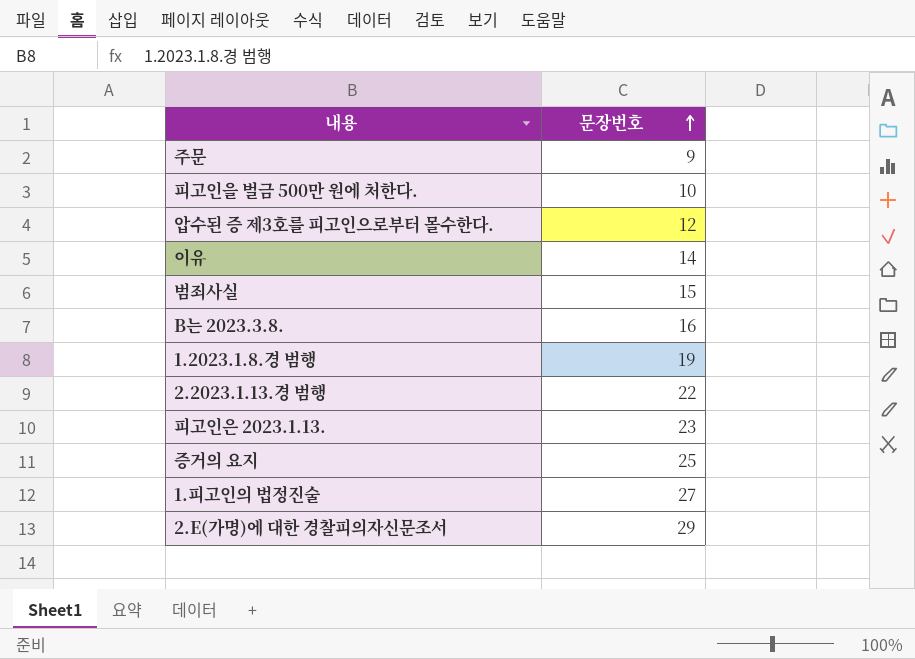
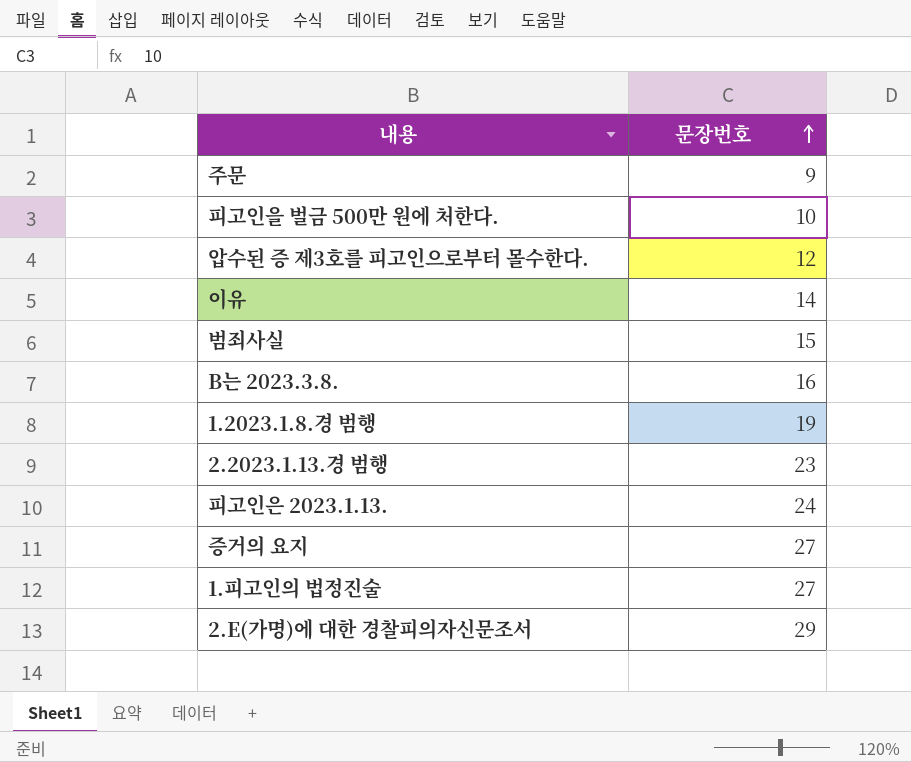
2.2023.1.13.경 범행 | 문장번호: 22 -> 23
피고인은 2023.1.13. | 문장번호: 23 -> 24
증거의 요지 | 문장번호: 25 -> 27

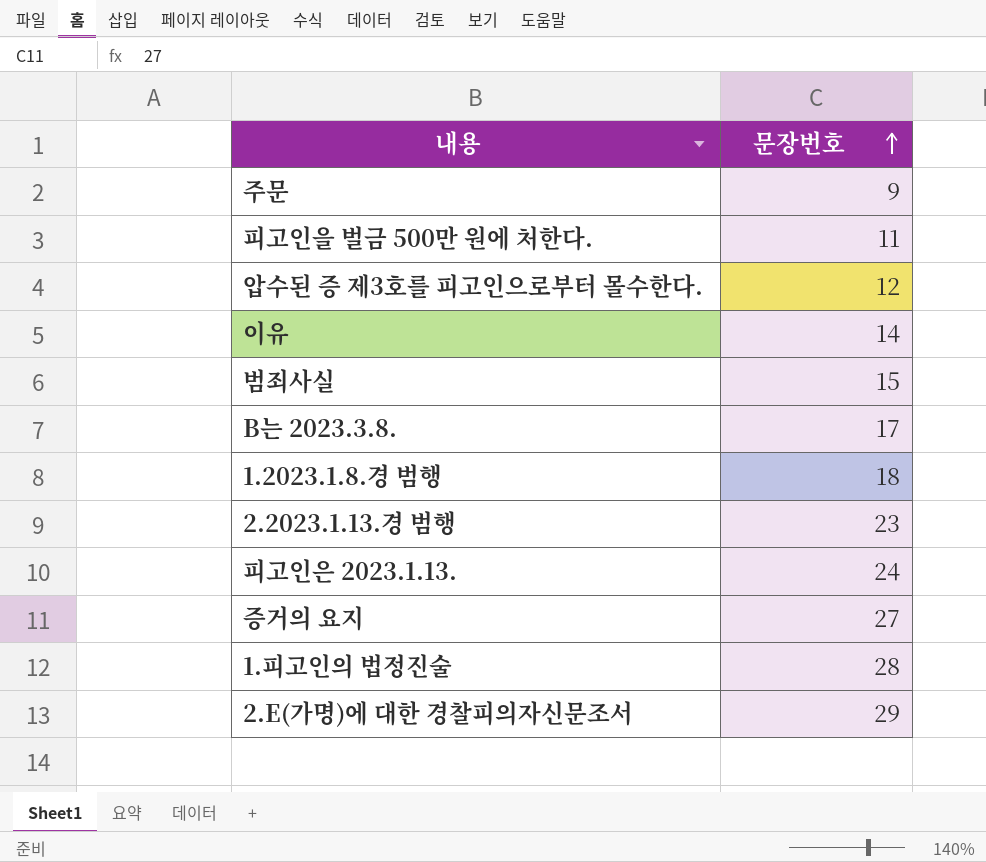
피고인을 벌금 500만 원에 처한다. | 문장번호: 10 -> 11
B는 2023.3.8. | 문장번호: 16 -> 17
1.2023.1.8.경 범행 | 문장번호: 19 -> 18
1.피고인의 법정진술 | 문장번호: 27 -> 28

